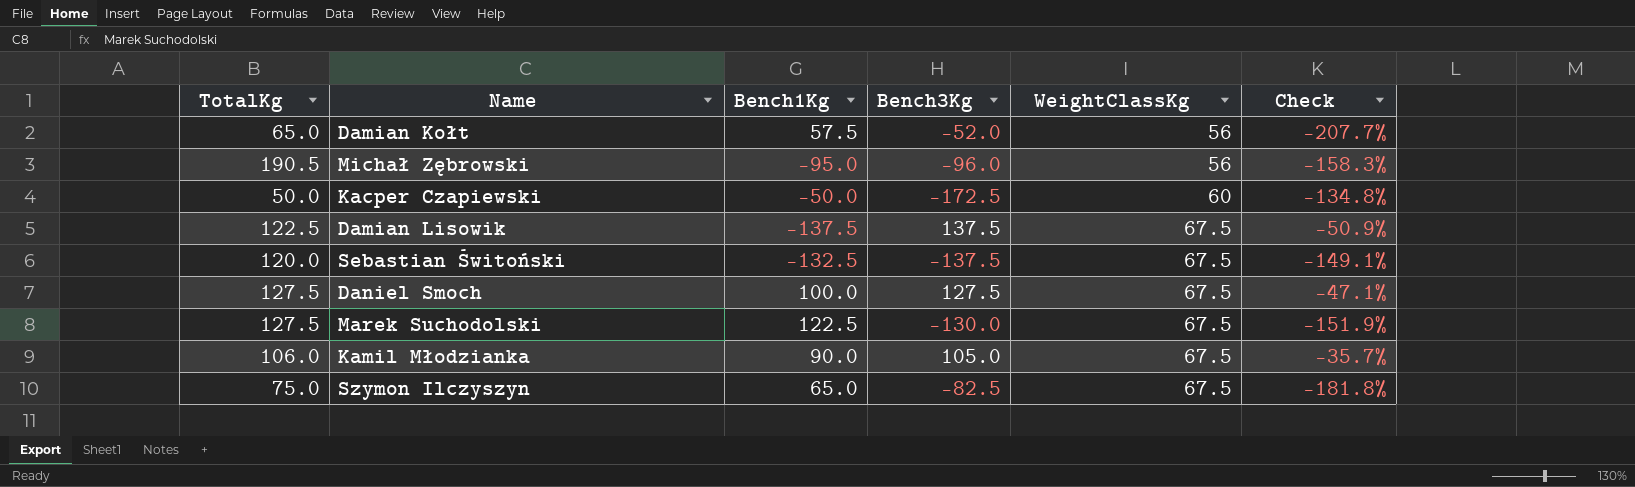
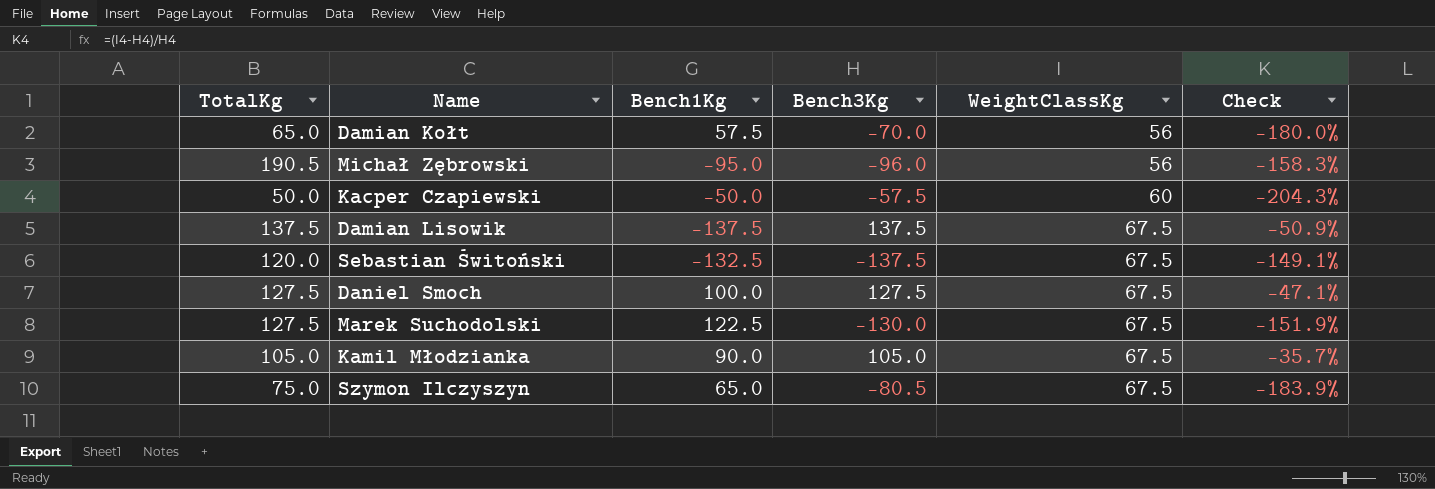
Damian Kołt | Bench3Kg: -52.0 -> -70.0
Damian Kołt | Check: -207.7% -> -180.0%
Kacper Czapiewski | Bench3Kg: -172.5 -> -57.5
Kacper Czapiewski | Check: -134.8% -> -204.3%
Damian Lisowik | TotalKg: 122.5 -> 137.5
Kamil Młodzianka | TotalKg: 106.0 -> 105.0
Szymon Ilczyszyn | Bench3Kg: -82.5 -> -80.5
Szymon Ilczyszyn | Check: -181.8% -> -183.9%

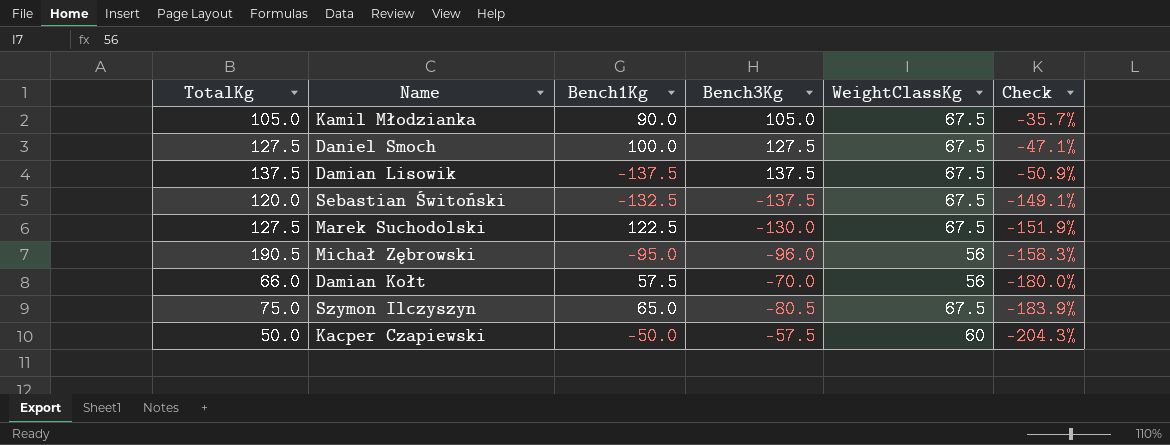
row order: WeightClassKg ascending -> Check descending
Damian Kołt | TotalKg: 65.0 -> 66.0

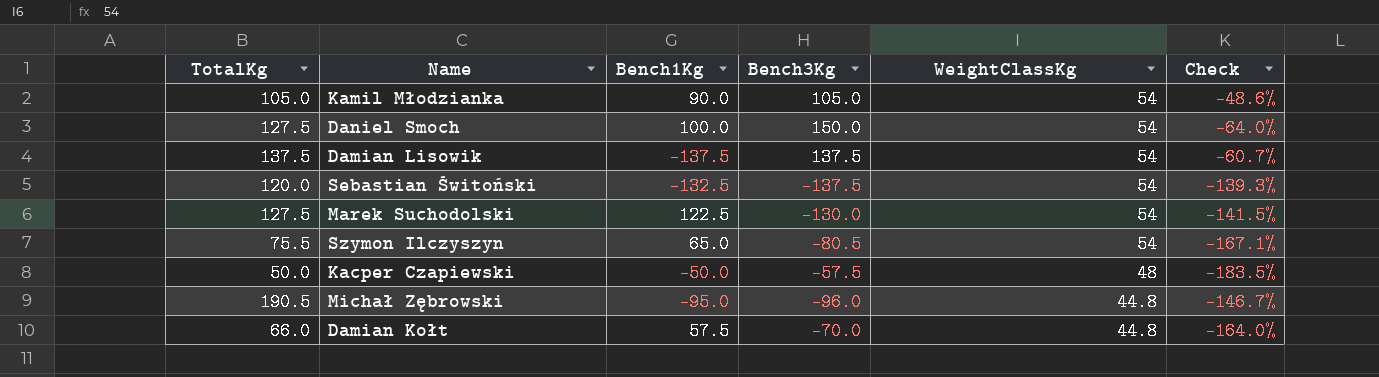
row order: Check descending -> WeightClassKg descending
Kamil Młodzianka | WeightClassKg: 67.5 -> 54
Kamil Młodzianka | Check: -35.7% -> -48.6%
Daniel Smoch | Bench3Kg: 127.5 -> 150.0
Daniel Smoch | WeightClassKg: 67.5 -> 54
Daniel Smoch | Check: -47.1% -> -64.0%
Damian Lisowik | WeightClassKg: 67.5 -> 54
Damian Lisowik | Check: -50.9% -> -60.7%
Sebastian Świtoński | WeightClassKg: 67.5 -> 54
Sebastian Świtoński | Check: -149.1% -> -139.3%
Marek Suchodolski | WeightClassKg: 67.5 -> 54
Marek Suchodolski | Check: -151.9% -> -141.5%
Szymon Ilczyszyn | TotalKg: 75.0 -> 75.5
Szymon Ilczyszyn | WeightClassKg: 67.5 -> 54
Szymon Ilczyszyn | Check: -183.9% -> -167.1%
Kacper Czapiewski | WeightClassKg: 60 -> 48
Kacper Czapiewski | Check: -204.3% -> -183.5%
Michał Zębrowski | WeightClassKg: 56 -> 44.8
Michał Zębrowski | Check: -158.3% -> -146.7%
Damian Kołt | WeightClassKg: 56 -> 44.8
Damian Kołt | Check: -180.0% -> -164.0%

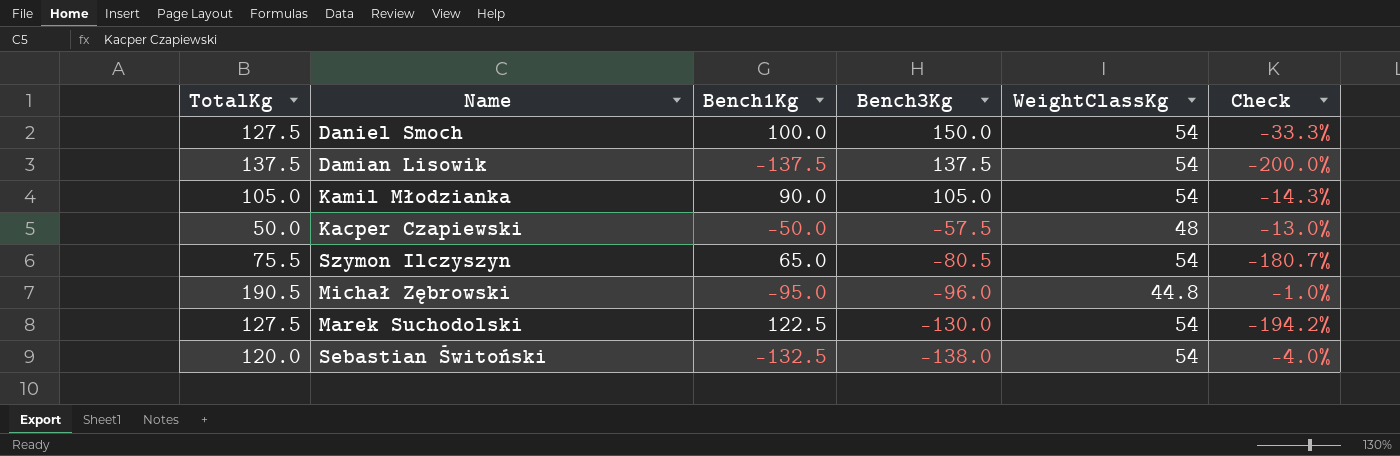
row order: WeightClassKg descending -> Bench3Kg descending
column Check | formula: ([WeightClassKg] - [Bench3Kg]) / [Bench3Kg] -> ([Bench1Kg] - [Bench3Kg]) / [Bench3Kg]
row Damian Kołt: 66.0 | 57.5 | -70.0 | 44.8 | -164.0% -> none
Sebastian Świtoński | Bench3Kg: -137.5 -> -138.0

